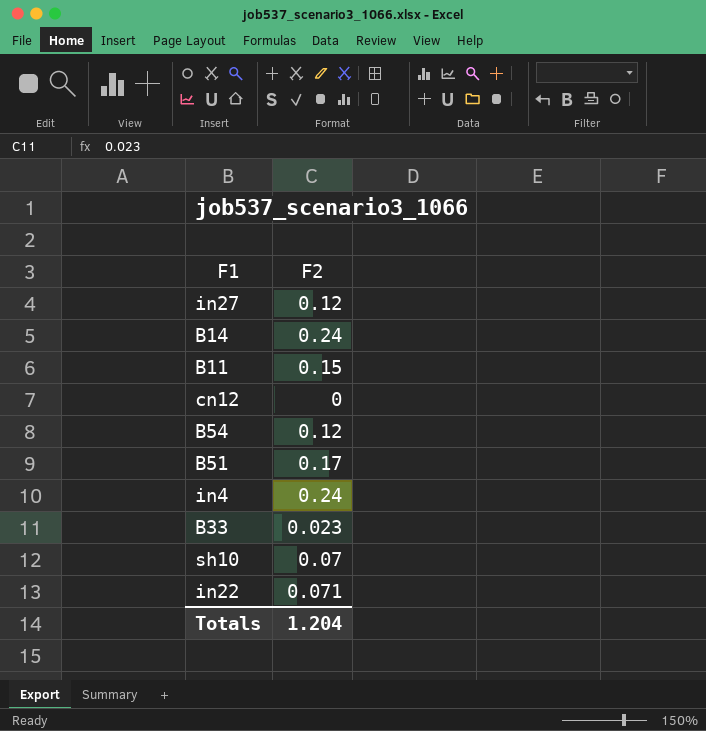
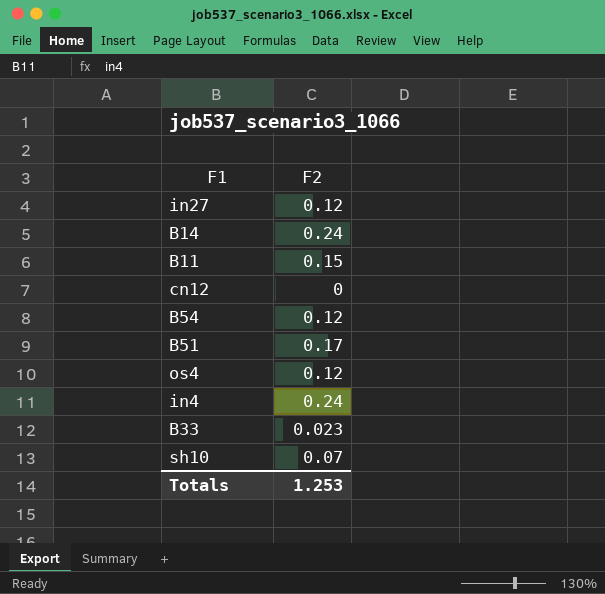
row in22: 0.071 -> none
row os4: none -> 0.12
Totals | F2: 1.204 -> 1.253

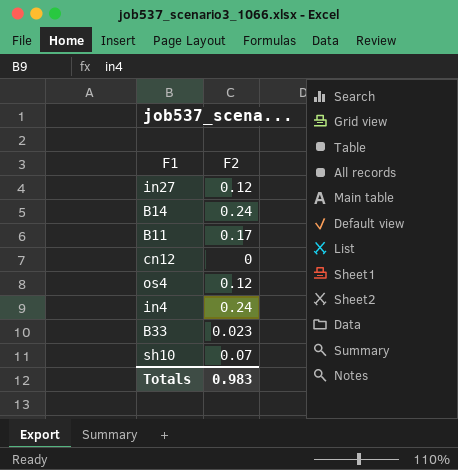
row B54: 0.12 -> none
row B51: 0.17 -> none
B11 | F2: 0.15 -> 0.17
Totals | F2: 1.253 -> 0.983

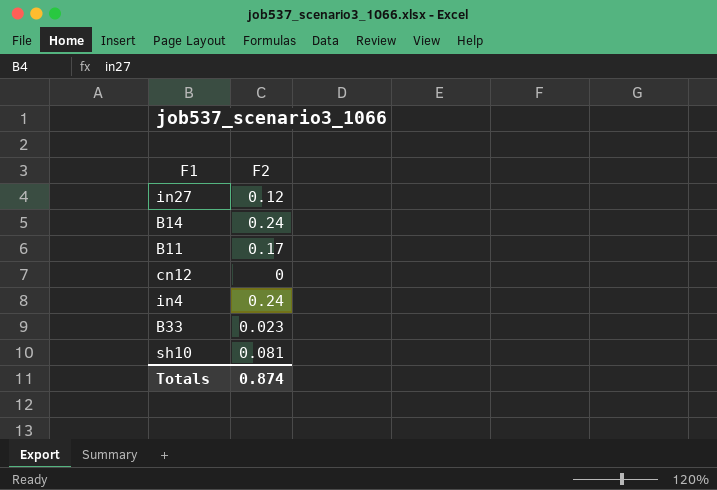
row os4: 0.12 -> none
sh10 | F2: 0.07 -> 0.081
Totals | F2: 0.983 -> 0.874

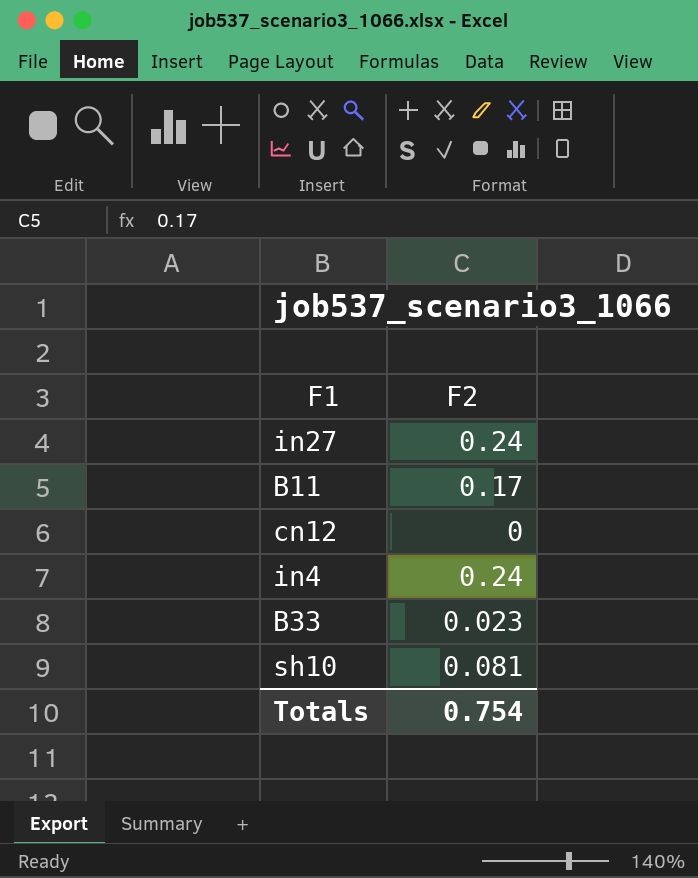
row B14: 0.24 -> none
in27 | F2: 0.12 -> 0.24
Totals | F2: 0.874 -> 0.754

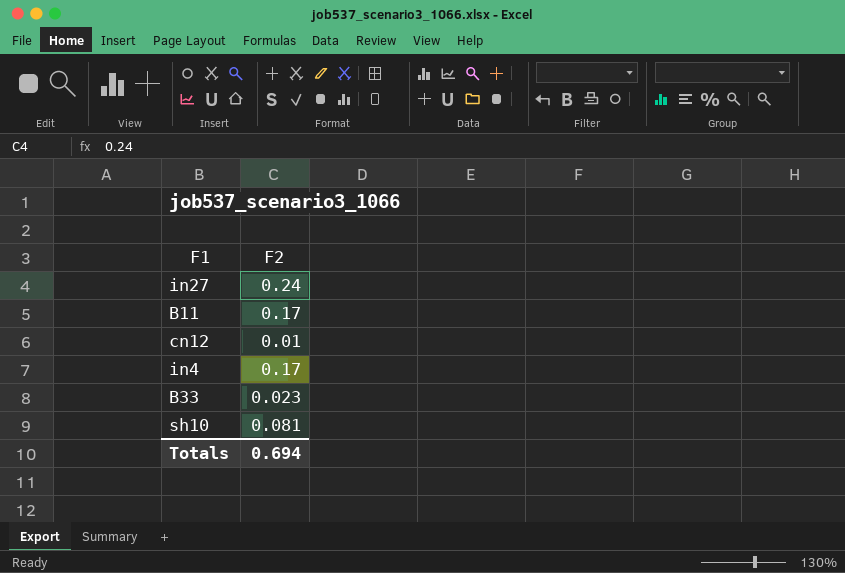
cn12 | F2: 0 -> 0.01
in4 | F2: 0.24 -> 0.17
Totals | F2: 0.754 -> 0.694

